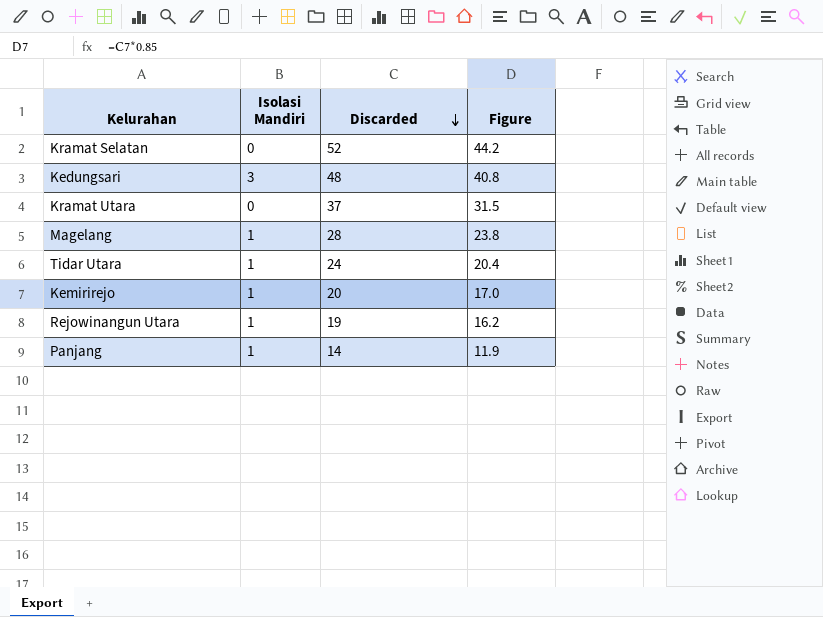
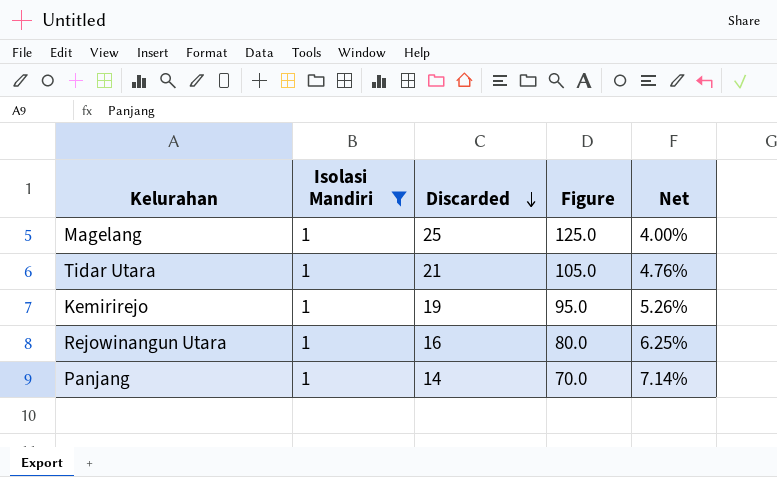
filter: none -> Isolasi Mandiri = 1
column Figure | formula: [Discarded] * 0.85 -> [Discarded] * 5
column Net | formula: none -> [Isolasi Mandiri] / [Discarded]
Magelang | Discarded: 28 -> 25
Tidar Utara | Discarded: 24 -> 21
Kemirirejo | Discarded: 20 -> 19
Rejowinangun Utara | Discarded: 19 -> 16

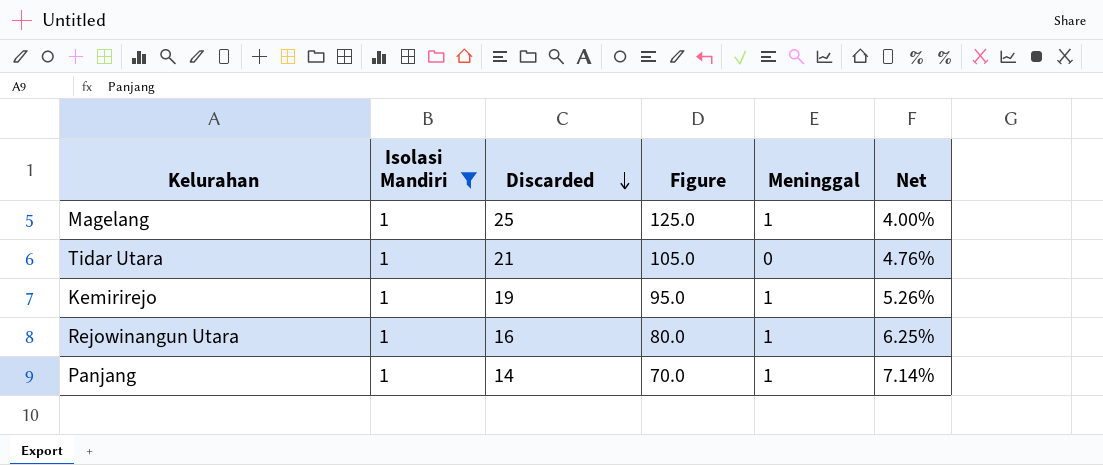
column Meninggal | position: none -> 5

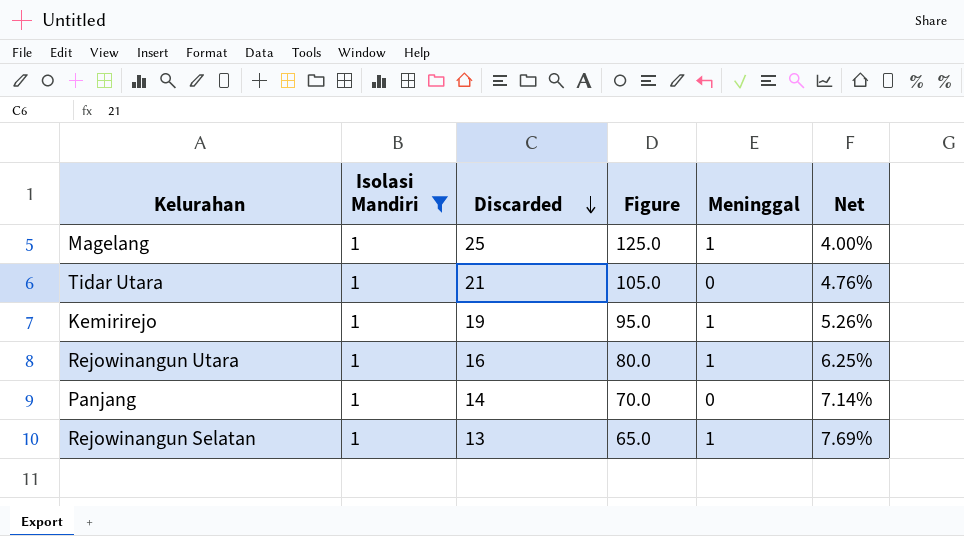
Panjang | Meninggal: 1 -> 0
row Rejowinangun Selatan: none -> 1 | 13 | 65.0 | 1 | 7.69%

